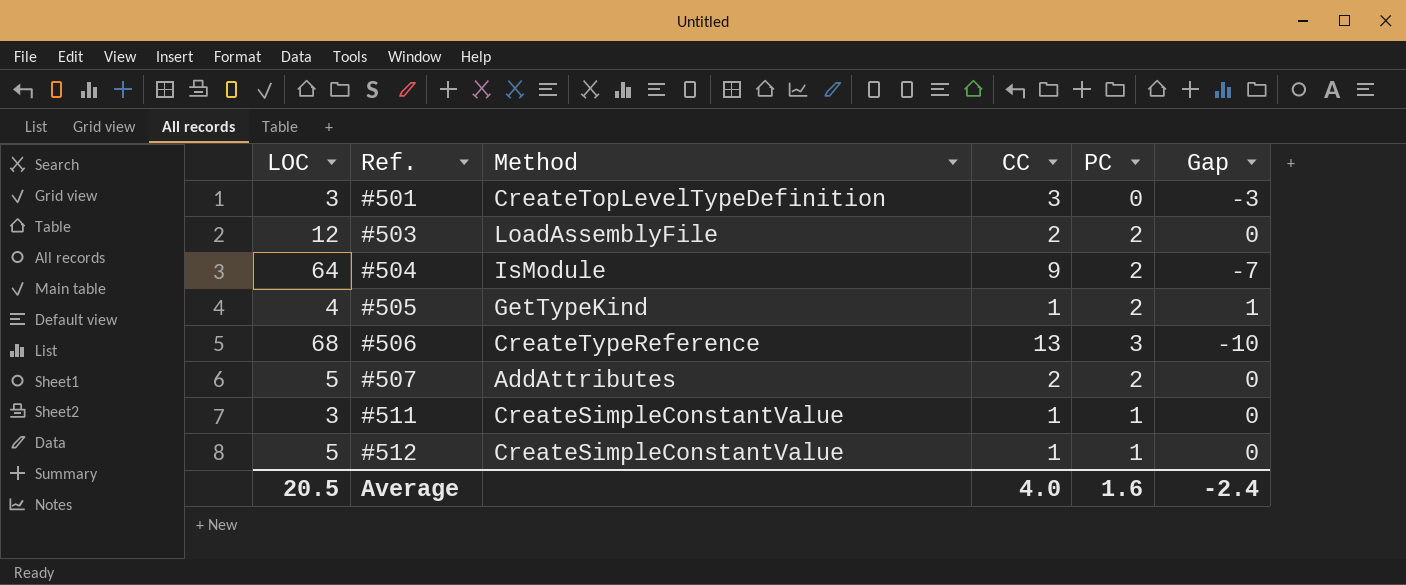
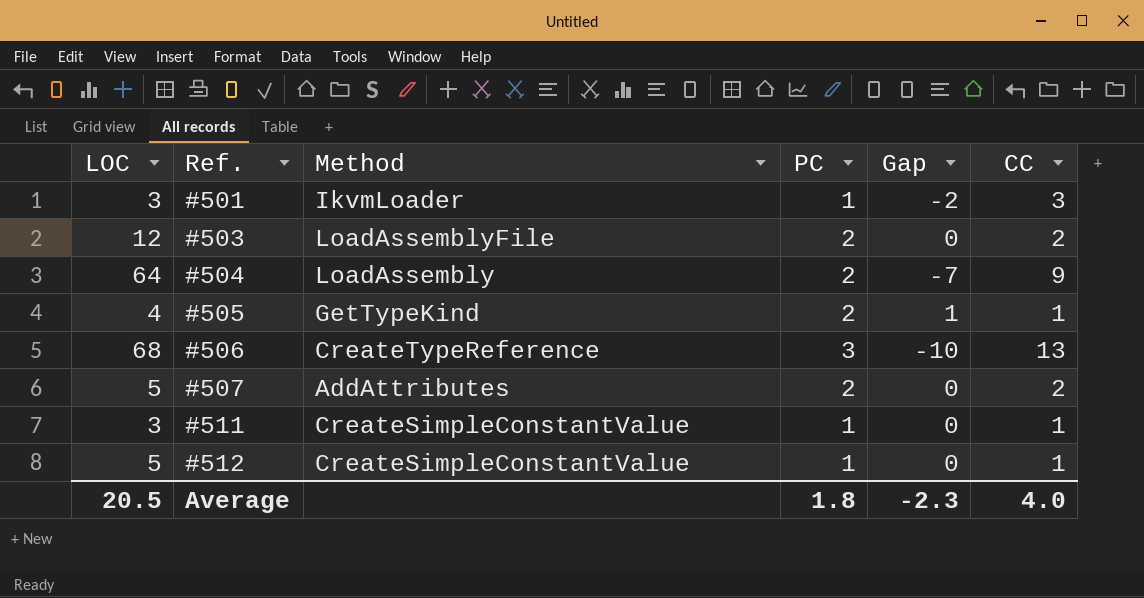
column CC | position: 4 -> 6
#501 | Method: CreateTopLevelTypeDefinition -> IkvmLoader
#501 | PC: 0 -> 1
#501 | Gap: -3 -> -2
#504 | Method: IsModule -> LoadAssembly
Average | PC: 1.6 -> 1.8
Average | Gap: -2.4 -> -2.3

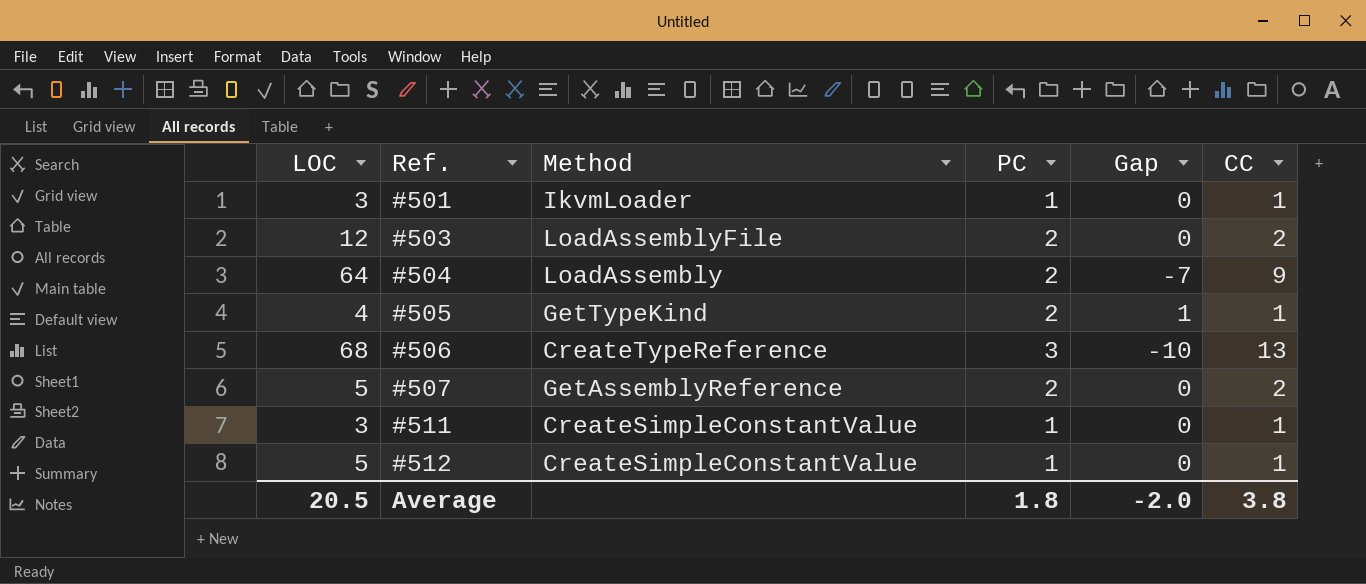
#501 | Gap: -2 -> 0
#501 | CC: 3 -> 1
#507 | Method: AddAttributes -> GetAssemblyReference
Average | Gap: -2.3 -> -2.0
Average | CC: 4.0 -> 3.8

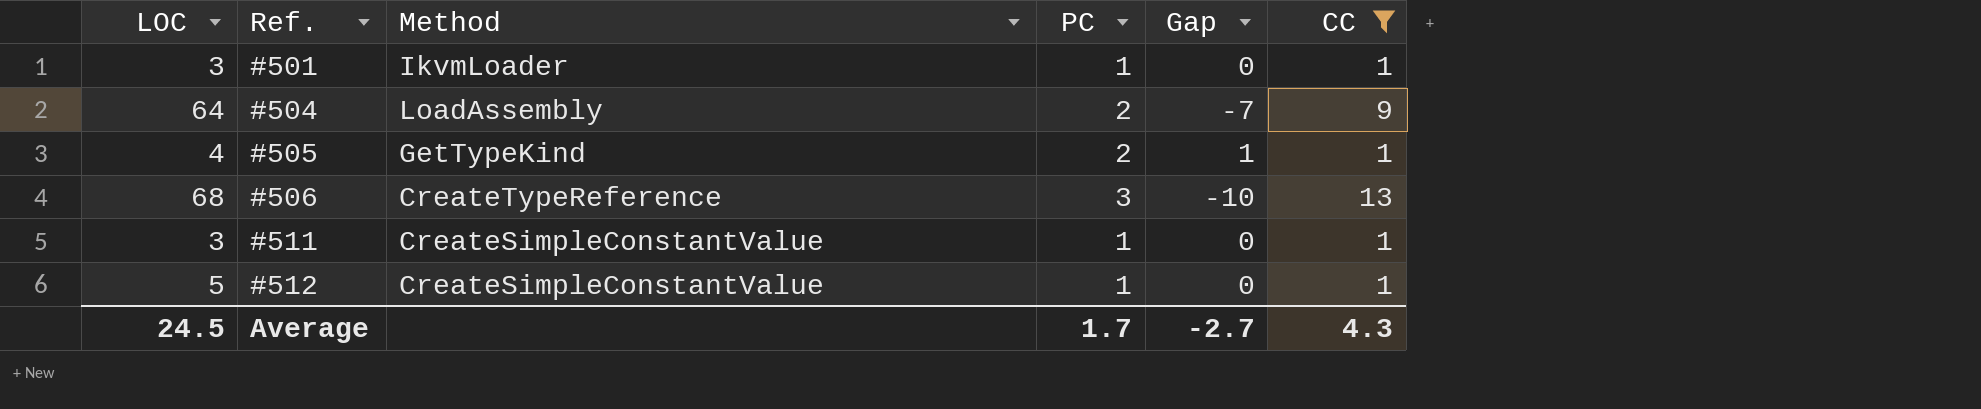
filter: none -> CC != 2
Average | LOC: 20.5 -> 24.5
Average | PC: 1.8 -> 1.7
Average | Gap: -2.0 -> -2.7
Average | CC: 3.8 -> 4.3

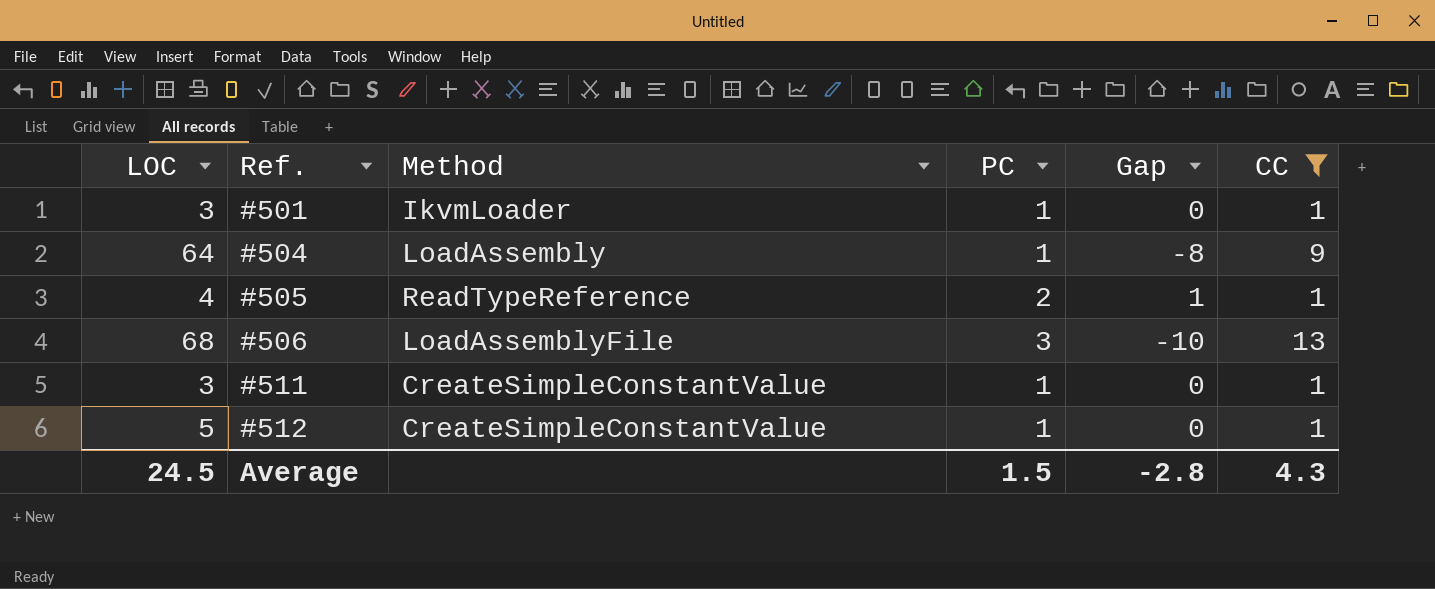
#504 | PC: 2 -> 1
#504 | Gap: -7 -> -8
#505 | Method: GetTypeKind -> ReadTypeReference
#506 | Method: CreateTypeReference -> LoadAssemblyFile
Average | PC: 1.7 -> 1.5
Average | Gap: -2.7 -> -2.8

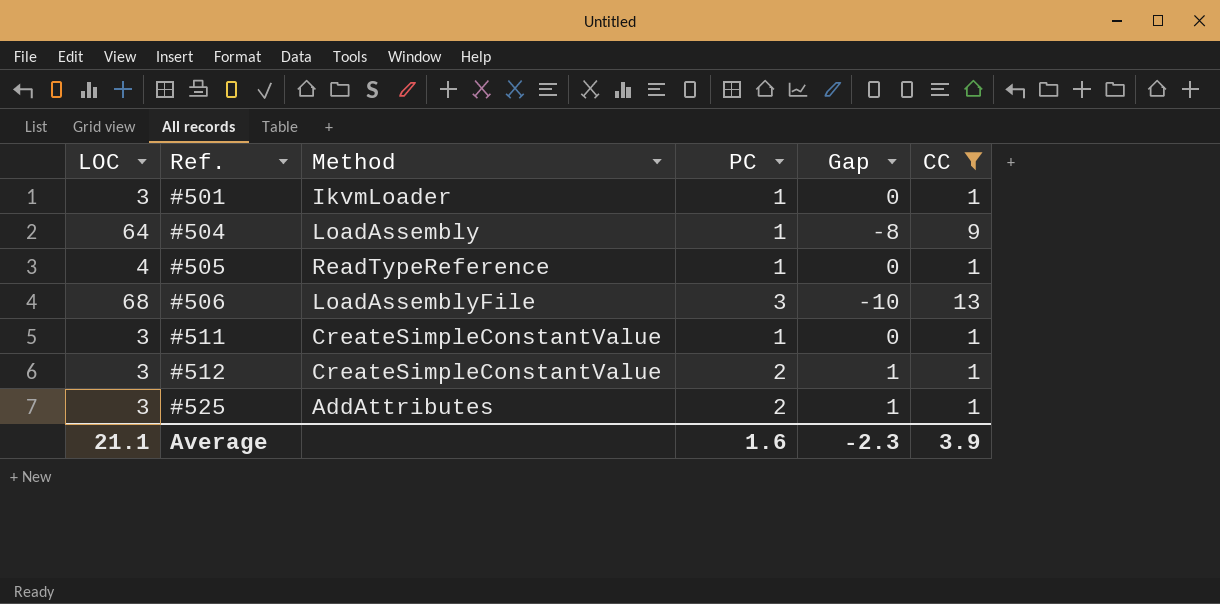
#505 | PC: 2 -> 1
#505 | Gap: 1 -> 0
#512 | LOC: 5 -> 3
#512 | PC: 1 -> 2
#512 | Gap: 0 -> 1
row #525: none -> 3 | AddAttributes | 2 | 1 | 1
Average | LOC: 24.5 -> 21.1
Average | PC: 1.5 -> 1.6
Average | Gap: -2.8 -> -2.3
Average | CC: 4.3 -> 3.9

